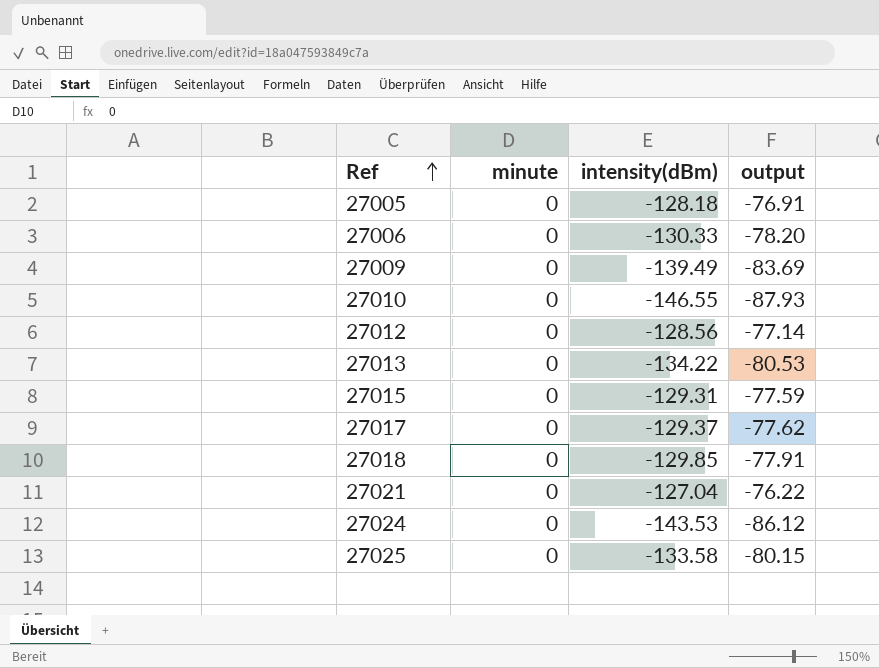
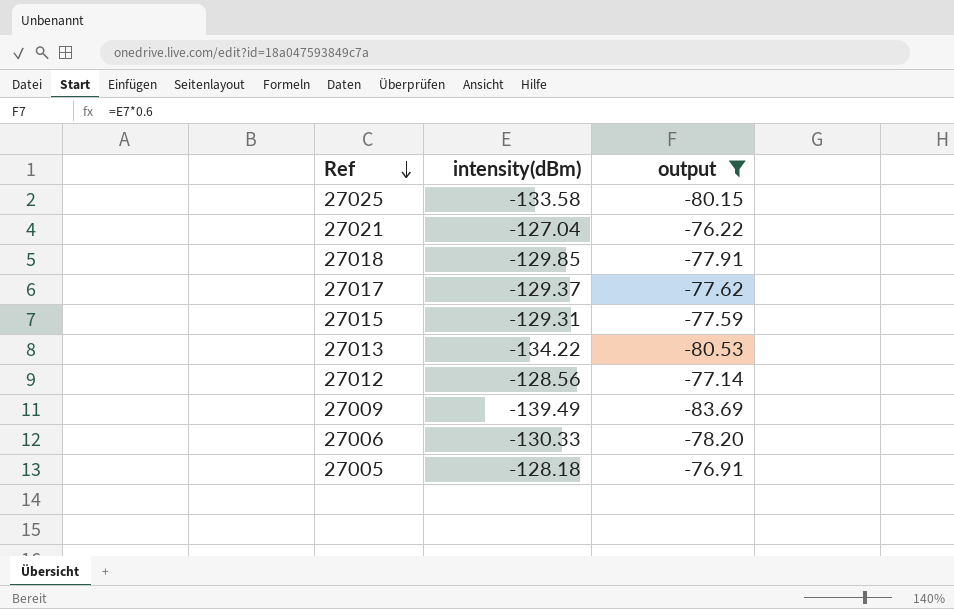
filter: none -> output >= -83.69
row order: Ref ascending -> Ref descending
column minute | position: 2 -> none

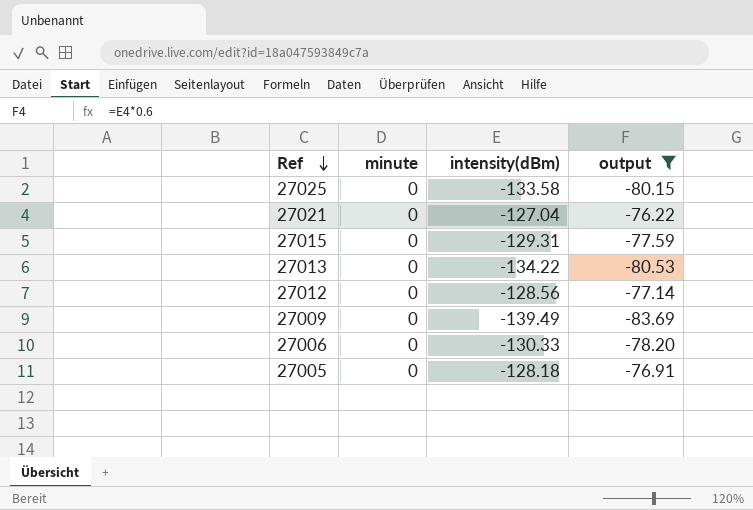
column minute | position: none -> 2
row 27018: -129.85 | -77.91 -> none
row 27017: -129.37 | -77.62 -> none

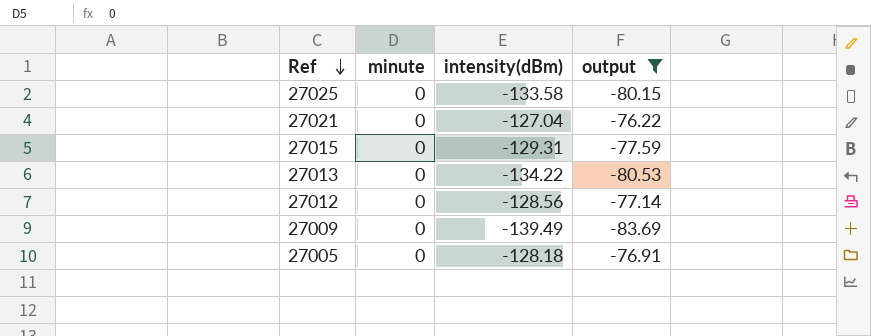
row 27006: 0 | -130.33 | -78.20 -> none

